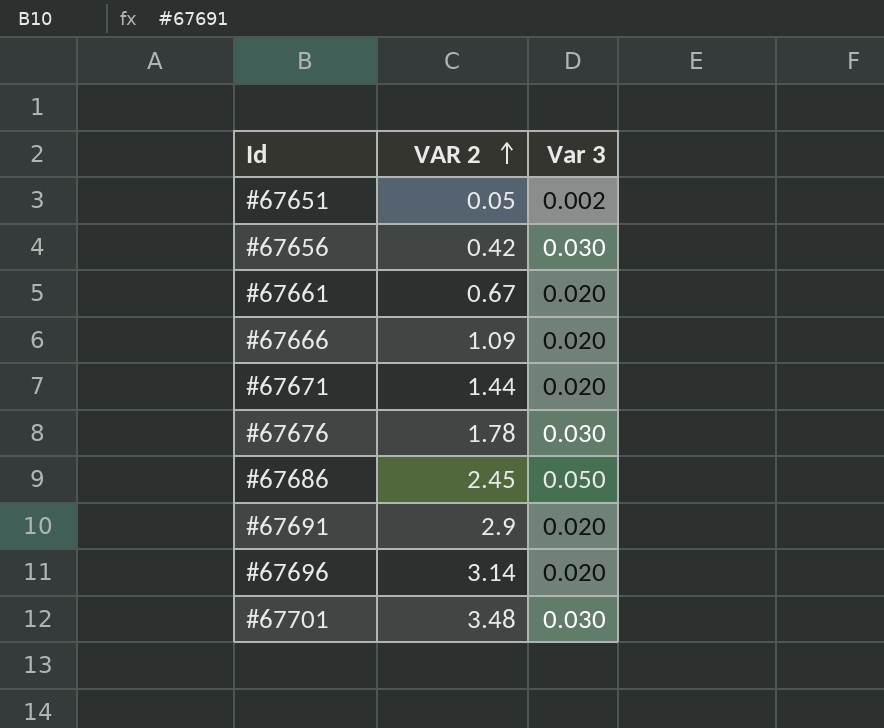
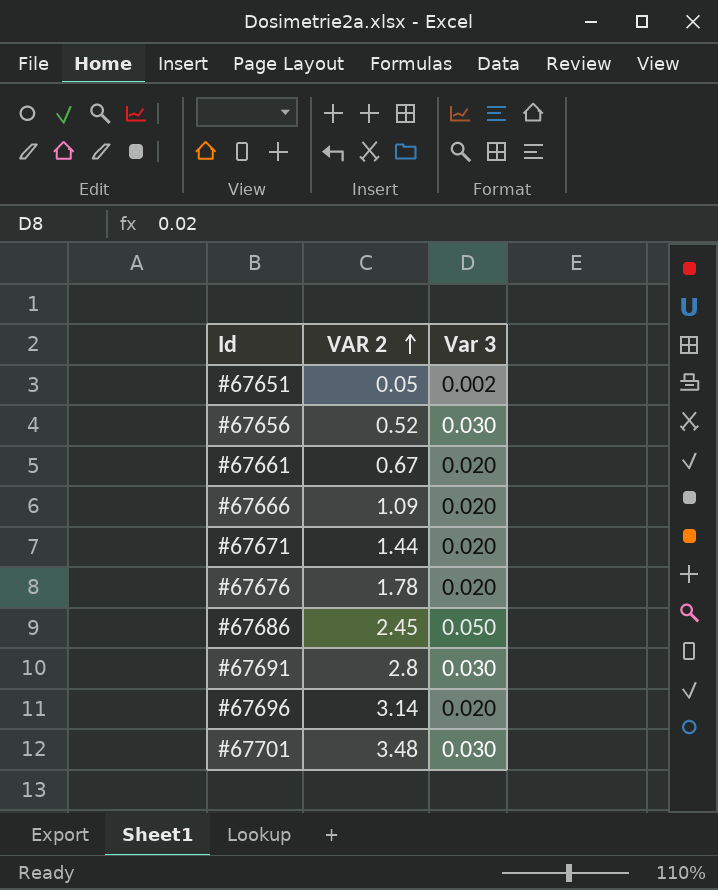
#67656 | VAR 2: 0.42 -> 0.52
#67676 | Var 3: 0.030 -> 0.020
#67691 | VAR 2: 2.9 -> 2.8
#67691 | Var 3: 0.020 -> 0.030

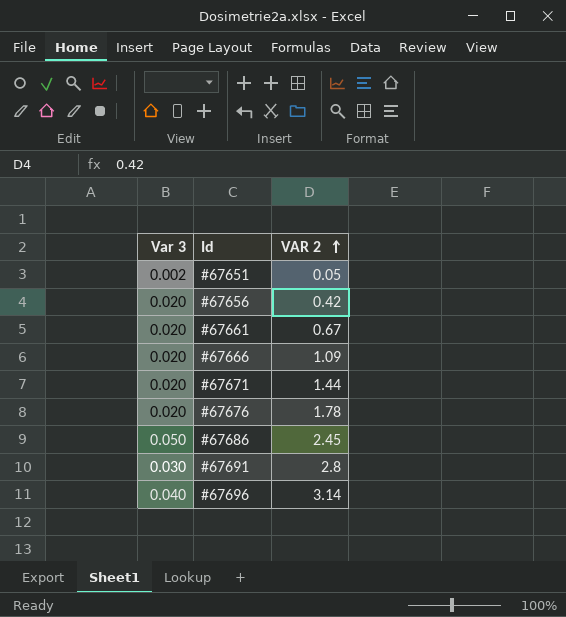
column Var 3 | position: 3 -> 1
row #67701: 3.48 | 0.030 -> none
#67656 | Var 3: 0.030 -> 0.020
#67656 | VAR 2: 0.52 -> 0.42
#67696 | Var 3: 0.020 -> 0.040

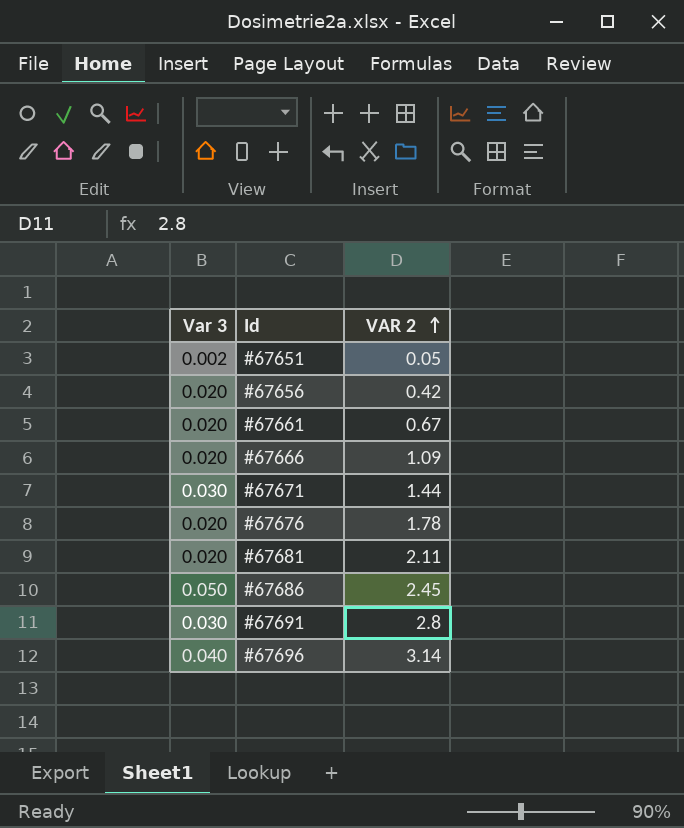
#67671 | Var 3: 0.020 -> 0.030
row #67681: none -> 0.020 | 2.11

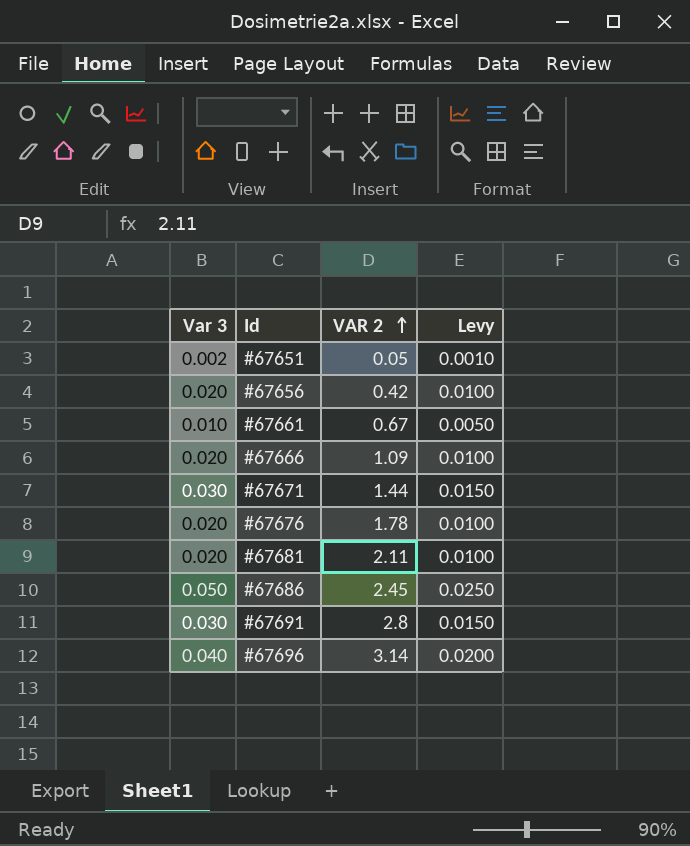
column Levy | formula: none -> [Var 3] * 0.5
#67661 | Var 3: 0.020 -> 0.010

